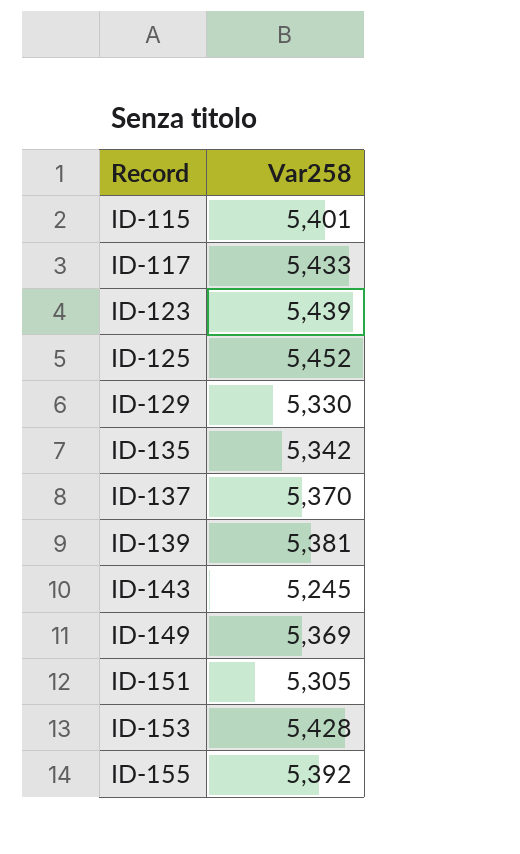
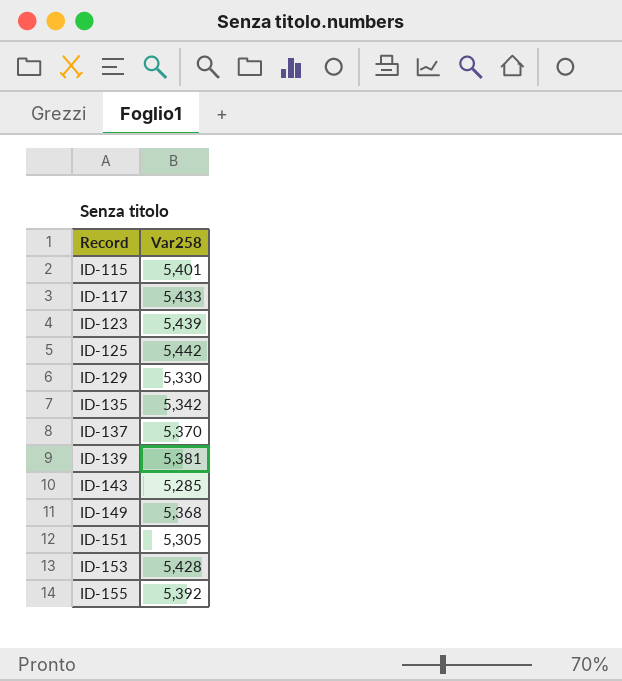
ID-125 | Var258: 5,452 -> 5,442
ID-143 | Var258: 5,245 -> 5,285
ID-149 | Var258: 5,369 -> 5,368

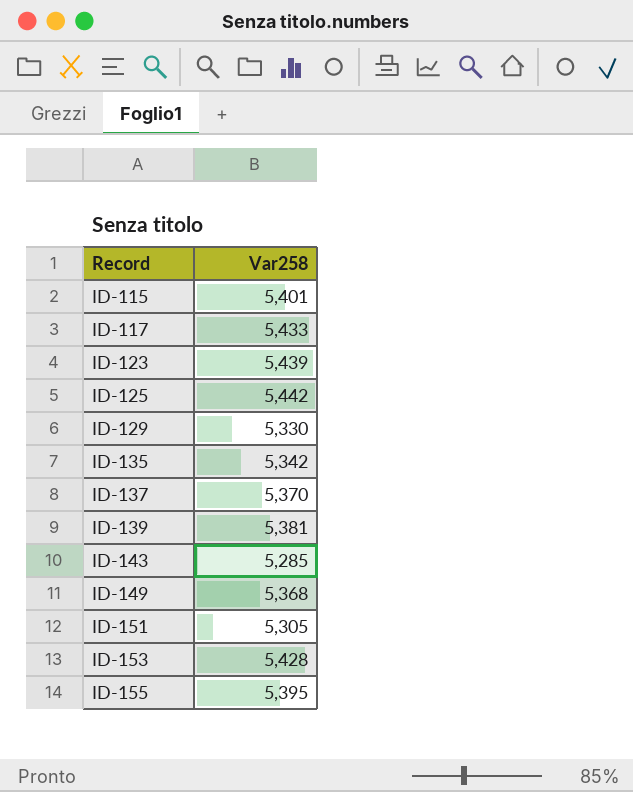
ID-155 | Var258: 5,392 -> 5,395

